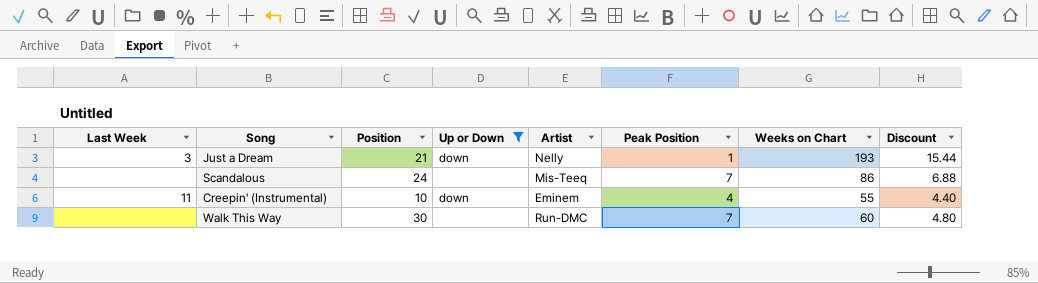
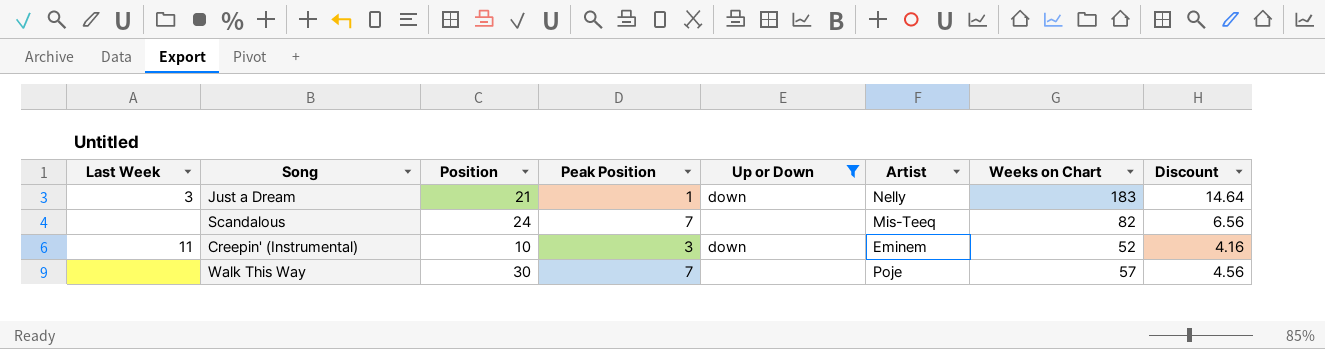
column Peak Position | position: 6 -> 4
Just a Dream | Weeks on Chart: 193 -> 183
Just a Dream | Discount: 15.44 -> 14.64
Scandalous | Weeks on Chart: 86 -> 82
Scandalous | Discount: 6.88 -> 6.56
Creepin' (Instrumental) | Peak Position: 4 -> 3
Creepin' (Instrumental) | Weeks on Chart: 55 -> 52
Creepin' (Instrumental) | Discount: 4.40 -> 4.16
Walk This Way | Artist: Run-DMC -> Poje
Walk This Way | Weeks on Chart: 60 -> 57
Walk This Way | Discount: 4.80 -> 4.56

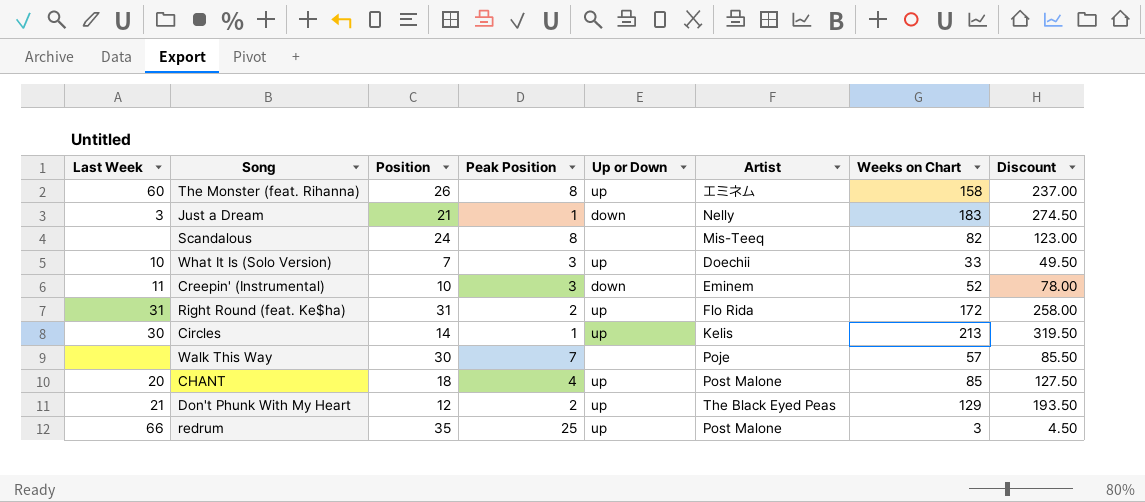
filter: Up or Down != up -> none
column Discount | formula: [Weeks on Chart] * 0.08 -> [Weeks on Chart] * 1.5
Scandalous | Peak Position: 7 -> 8

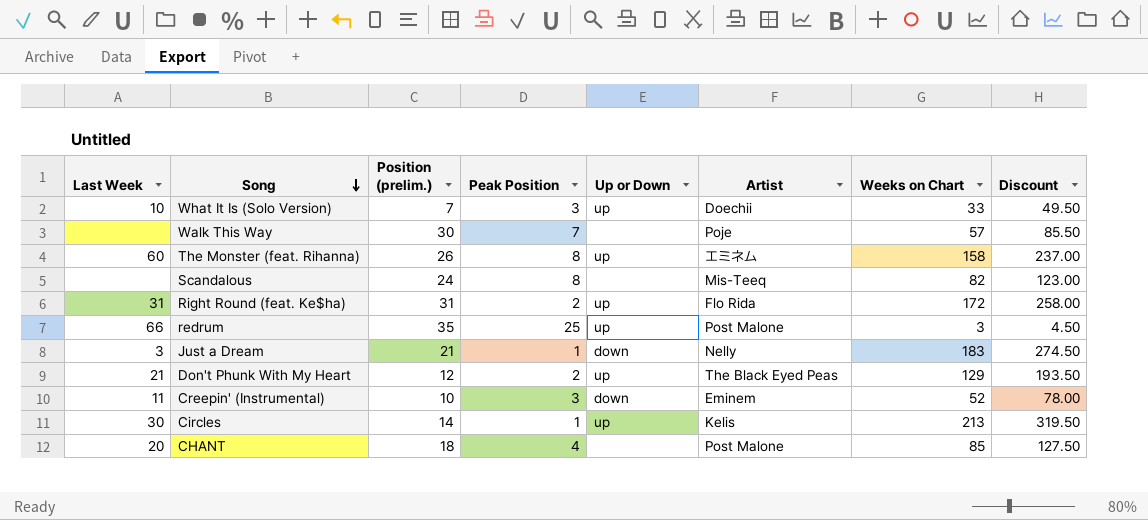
row order: none -> Song descending
column name: Position -> Position (prelim.)
CHANT | Up or Down: up -> none

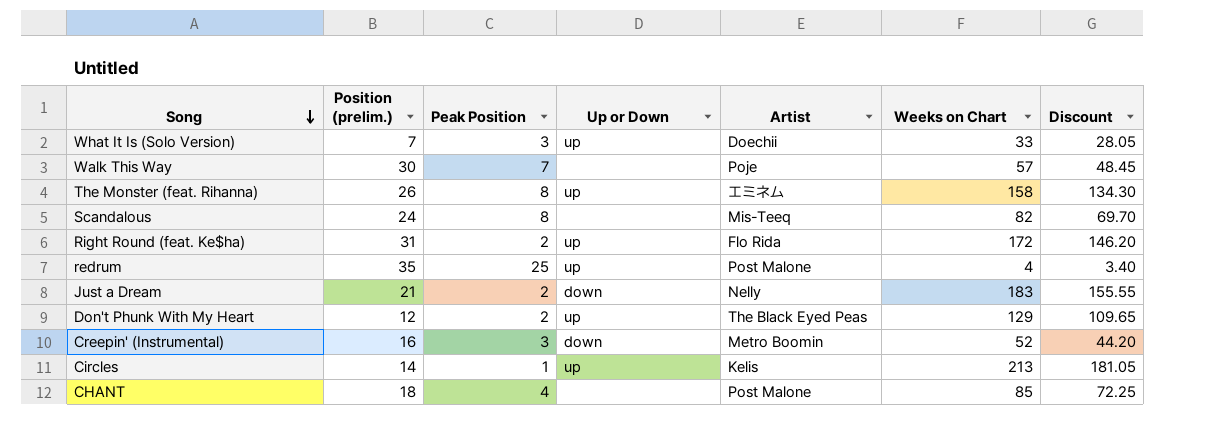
column Last Week | position: 1 -> none
column Discount | formula: [Weeks on Chart] * 1.5 -> [Weeks on Chart] * 0.85
redrum | Weeks on Chart: 3 -> 4
Just a Dream | Peak Position: 1 -> 2
Creepin' (Instrumental) | Position (prelim.): 10 -> 16
Creepin' (Instrumental) | Artist: Eminem -> Metro Boomin

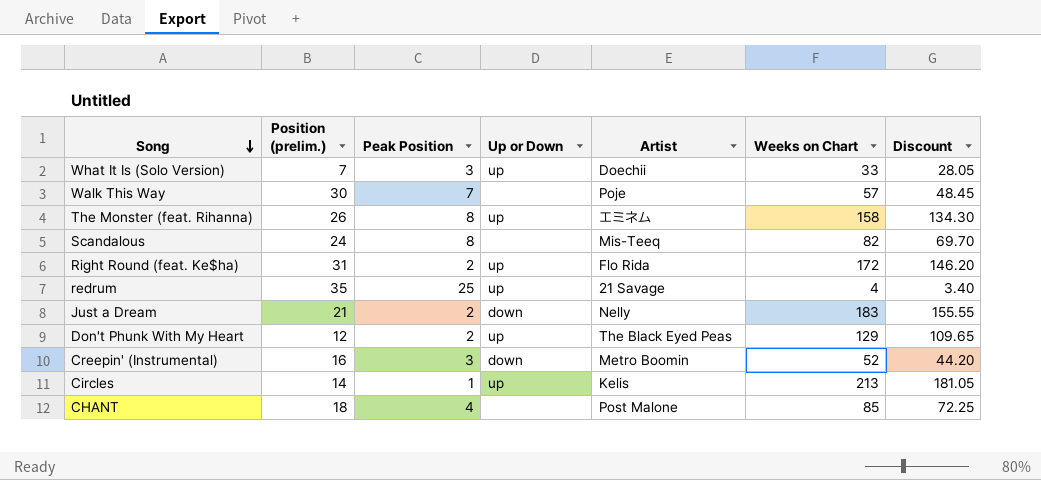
redrum | Artist: Post Malone -> 21 Savage

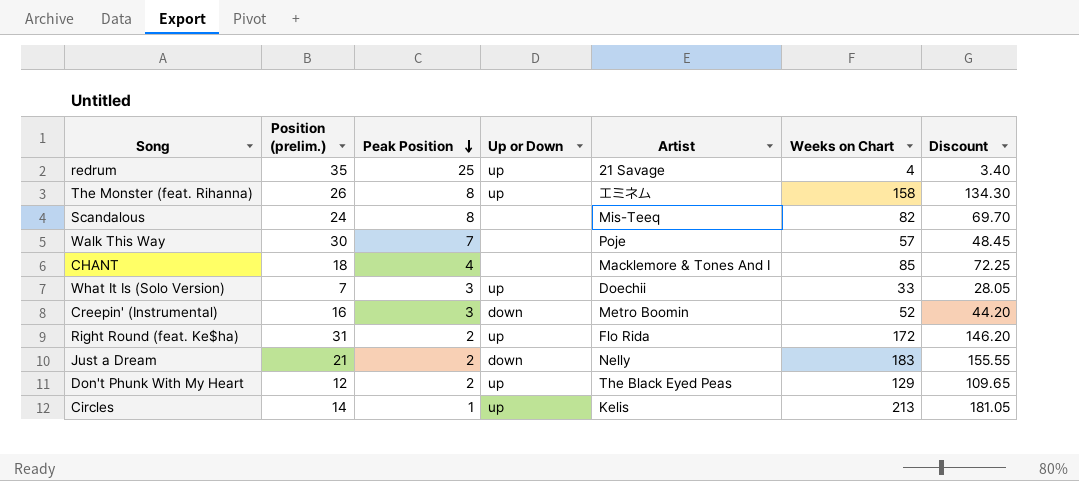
row order: Song descending -> Peak Position descending
CHANT | Artist: Post Malone -> Macklemore & Tones And I

